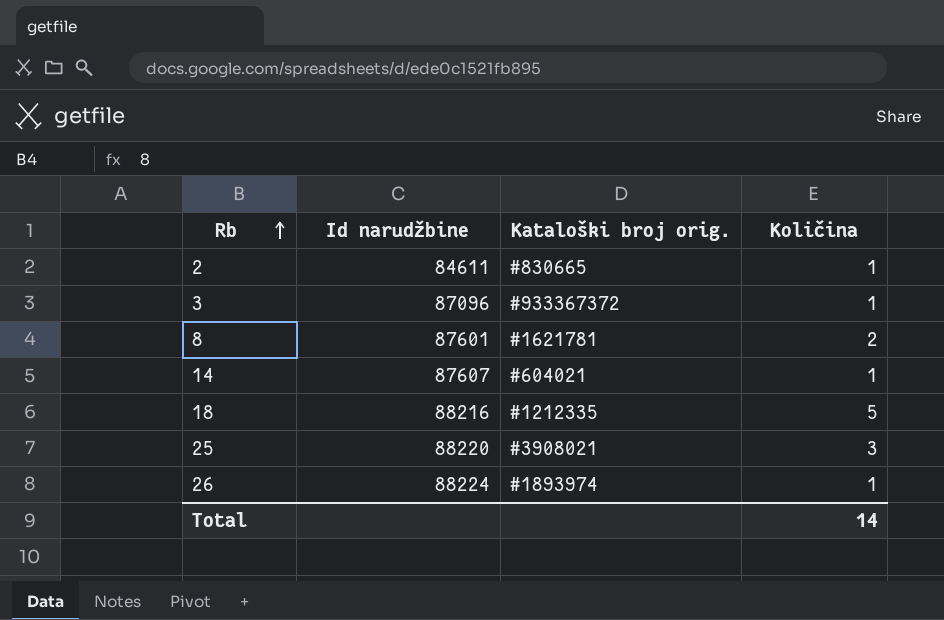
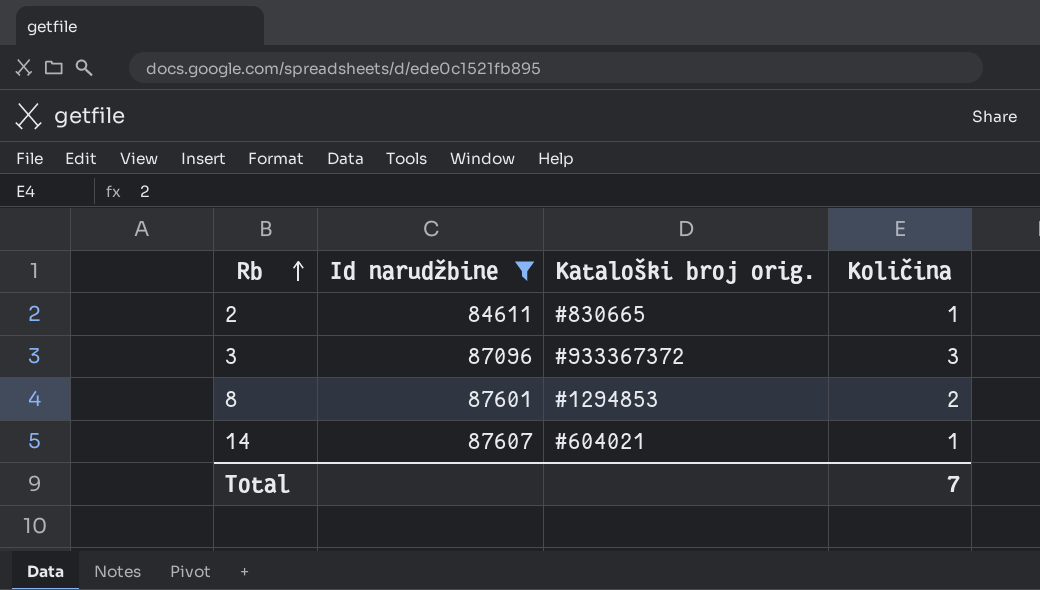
filter: none -> Id narudžbine <= 87607
3 | Količina: 1 -> 3
8 | Kataloški broj orig.: #1621781 -> #1294853
Total | Količina: 14 -> 7

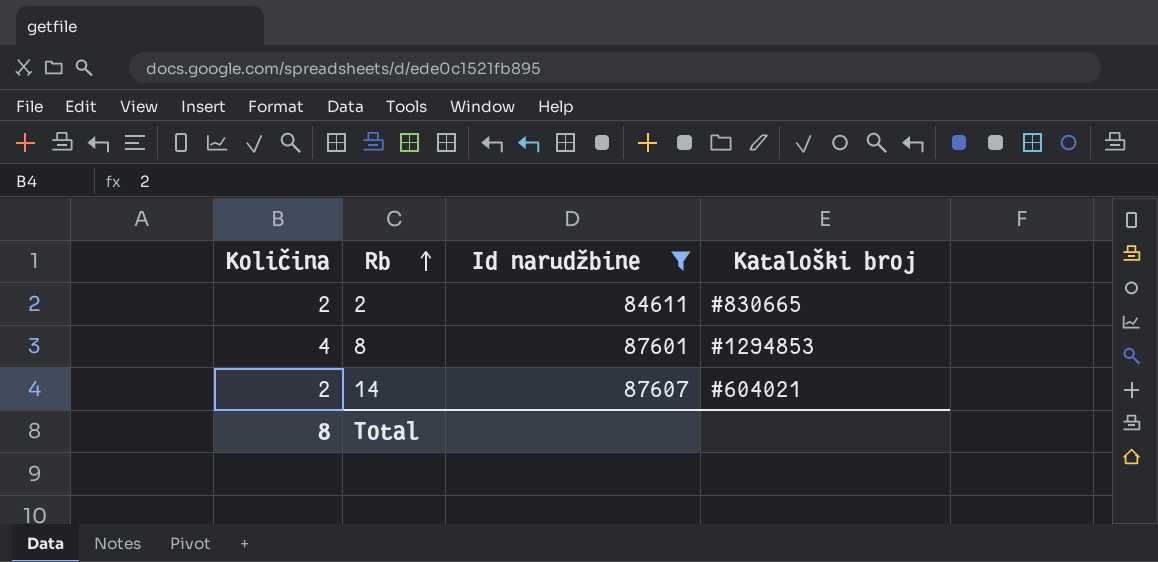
column Količina | position: 4 -> 1
column name: Kataloški broj orig. -> Kataloški broj
row 3: 87096 | #933367372 | 3 -> none
2 | Količina: 1 -> 2
8 | Količina: 2 -> 4
14 | Količina: 1 -> 2
Total | Količina: 7 -> 8

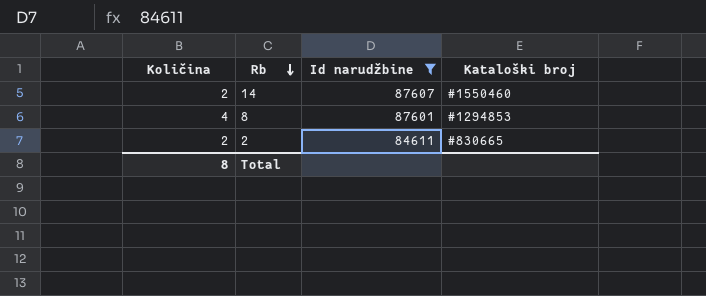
row order: Rb ascending -> Rb descending
14 | Kataloški broj: #604021 -> #1550460

